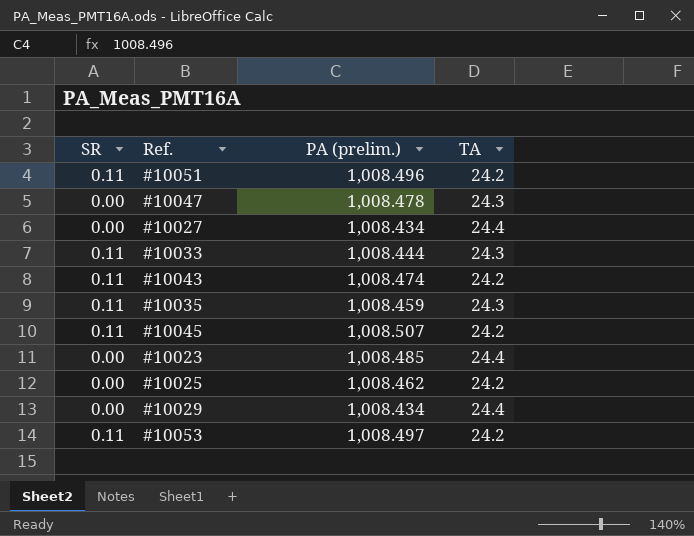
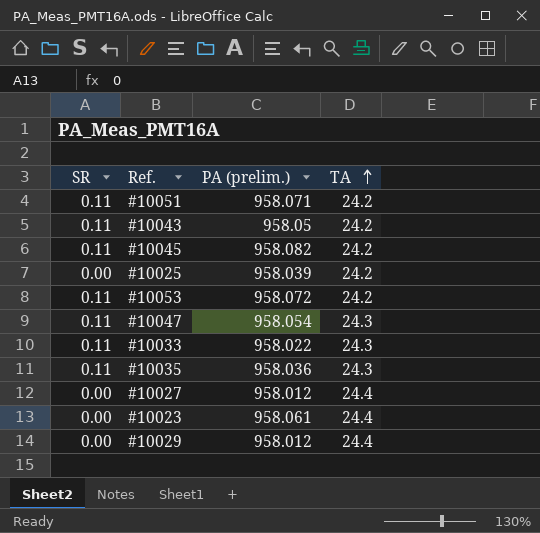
row order: none -> TA ascending
#10051 | PA (prelim.): 1,008.496 -> 958.071
#10043 | PA (prelim.): 1,008.474 -> 958.05
#10045 | PA (prelim.): 1,008.507 -> 958.082
#10025 | PA (prelim.): 1,008.462 -> 958.039
#10053 | PA (prelim.): 1,008.497 -> 958.072
#10047 | SR: 0.00 -> 0.11
#10047 | PA (prelim.): 1,008.478 -> 958.054
#10033 | PA (prelim.): 1,008.444 -> 958.022
#10035 | PA (prelim.): 1,008.459 -> 958.036
#10027 | PA (prelim.): 1,008.434 -> 958.012
#10023 | PA (prelim.): 1,008.485 -> 958.061
#10029 | PA (prelim.): 1,008.434 -> 958.012

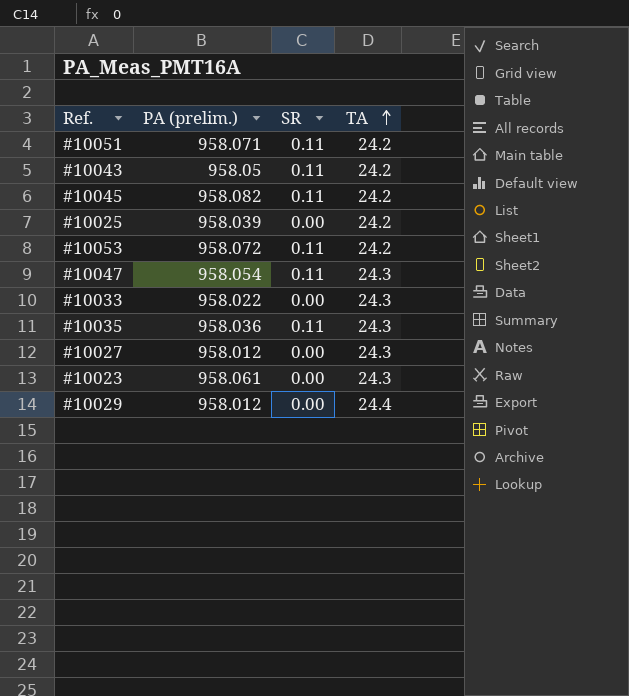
column SR | position: 1 -> 3
#10033 | SR: 0.11 -> 0.00
#10027 | TA: 24.4 -> 24.3
#10023 | TA: 24.4 -> 24.3

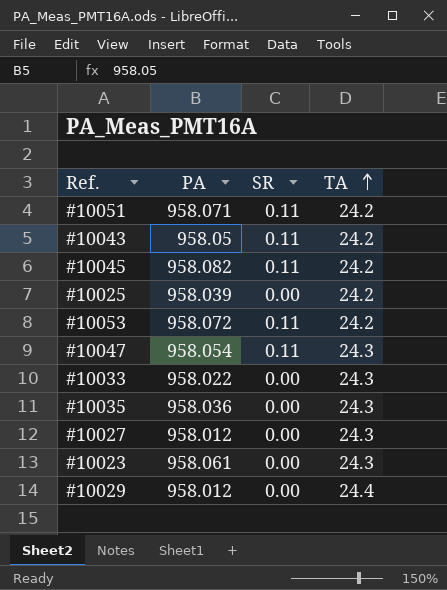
column name: PA (prelim.) -> PA
#10035 | SR: 0.11 -> 0.00

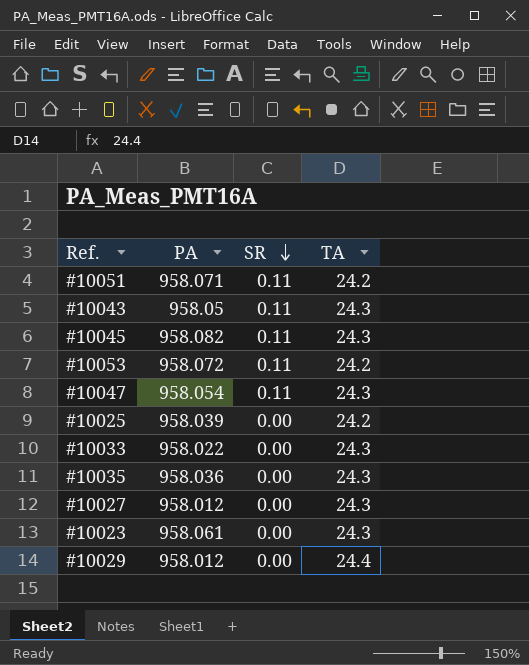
row order: TA ascending -> SR descending
#10043 | TA: 24.2 -> 24.3
#10045 | TA: 24.2 -> 24.3

